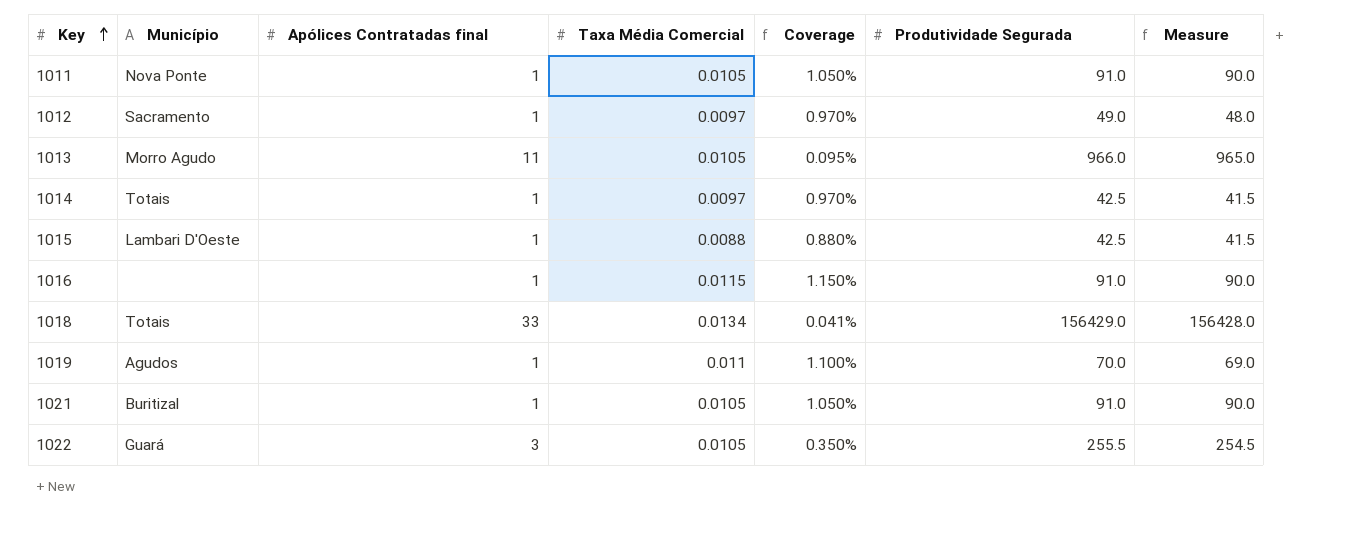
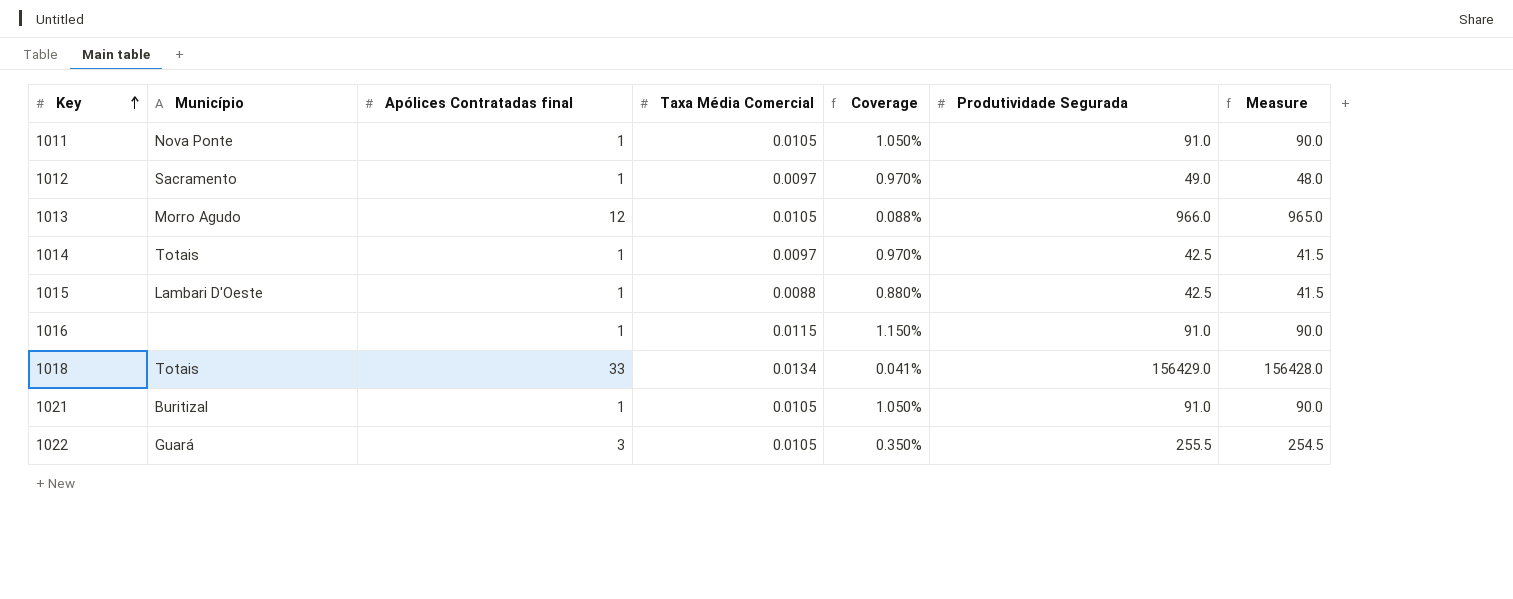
row 1019: Agudos | 1 | 0.011 | 1.100% | 70.0 | 69.0 -> none
1013 | Apólices Contratadas final: 11 -> 12
1013 | Coverage: 0.095% -> 0.088%

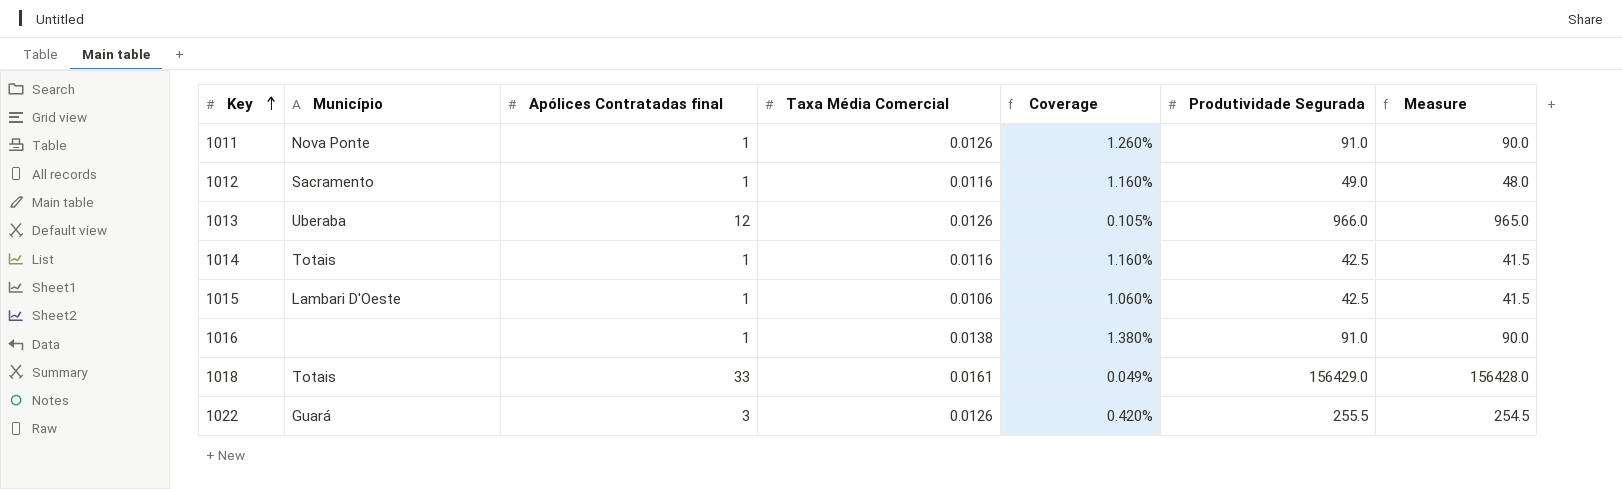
row 1021: Buritizal | 1 | 0.0105 | 1.050% | 91.0 | 90.0 -> none
1011 | Taxa Média Comercial: 0.0105 -> 0.0126
1011 | Coverage: 1.050% -> 1.260%
1012 | Taxa Média Comercial: 0.0097 -> 0.0116
1012 | Coverage: 0.970% -> 1.160%
1013 | Município: Morro Agudo -> Uberaba
1013 | Taxa Média Comercial: 0.0105 -> 0.0126
1013 | Coverage: 0.088% -> 0.105%
1014 | Taxa Média Comercial: 0.0097 -> 0.0116
1014 | Coverage: 0.970% -> 1.160%
1015 | Taxa Média Comercial: 0.0088 -> 0.0106
1015 | Coverage: 0.880% -> 1.060%
1016 | Taxa Média Comercial: 0.0115 -> 0.0138
1016 | Coverage: 1.150% -> 1.380%
1018 | Taxa Média Comercial: 0.0134 -> 0.0161
1018 | Coverage: 0.041% -> 0.049%
1022 | Taxa Média Comercial: 0.0105 -> 0.0126
1022 | Coverage: 0.350% -> 0.420%

